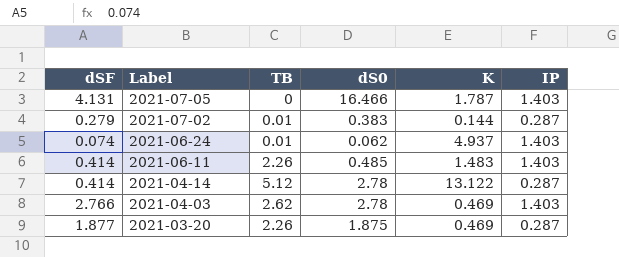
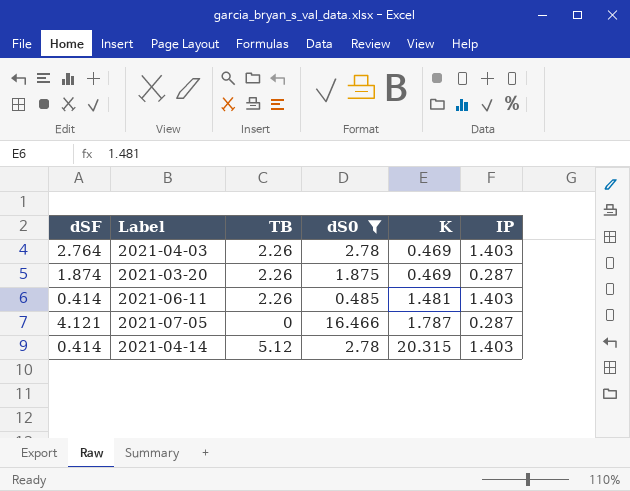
filter: none -> dS0 >= 0.485
row order: Label descending -> K ascending
2021-04-03 | dSF: 2.766 -> 2.764
2021-04-03 | TB: 2.62 -> 2.26
2021-03-20 | dSF: 1.877 -> 1.874
2021-06-11 | K: 1.483 -> 1.481
2021-07-05 | dSF: 4.131 -> 4.121
2021-07-05 | IP: 1.403 -> 0.287
2021-04-14 | K: 13.122 -> 20.315
2021-04-14 | IP: 0.287 -> 1.403

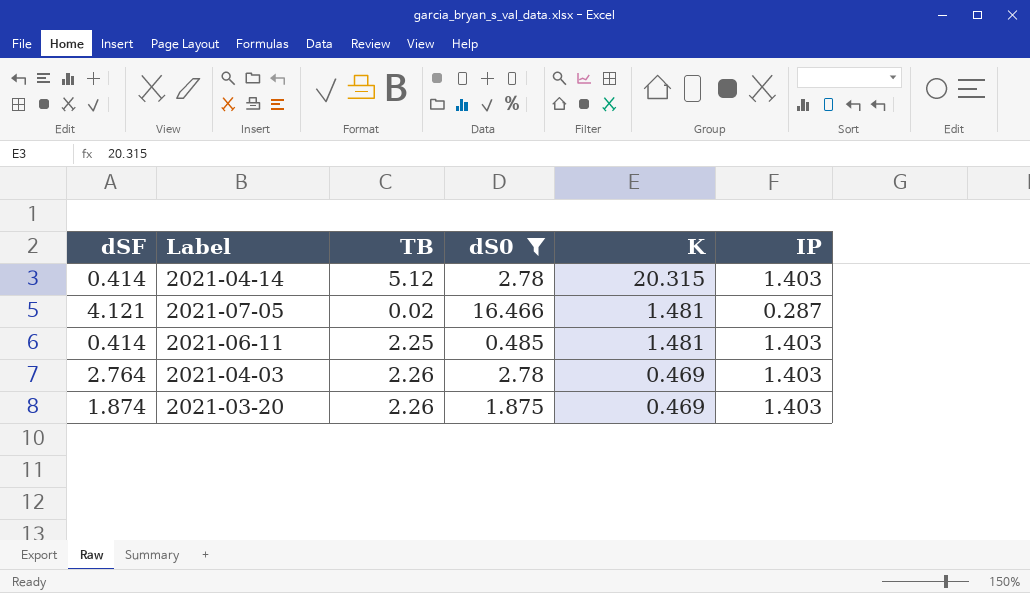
row order: K ascending -> K descending
2021-07-05 | TB: 0 -> 0.02
2021-07-05 | K: 1.787 -> 1.481
2021-06-11 | TB: 2.26 -> 2.25
2021-03-20 | IP: 0.287 -> 1.403

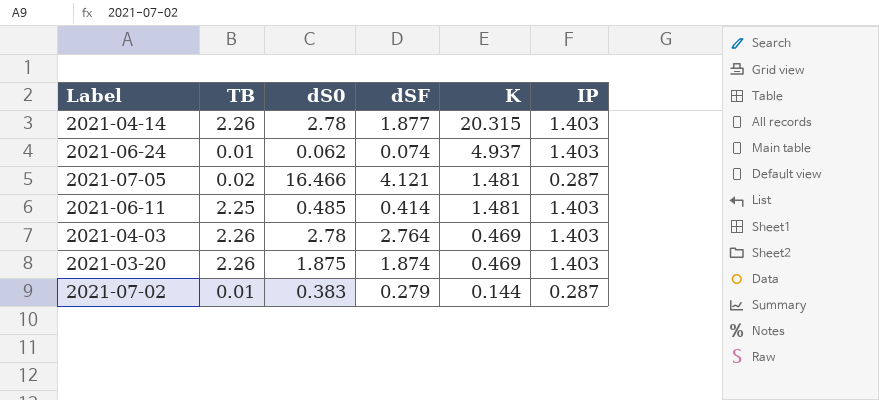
filter: dS0 >= 0.485 -> none
column dSF | position: 1 -> 4
2021-04-14 | TB: 5.12 -> 2.26
2021-04-14 | dSF: 0.414 -> 1.877

